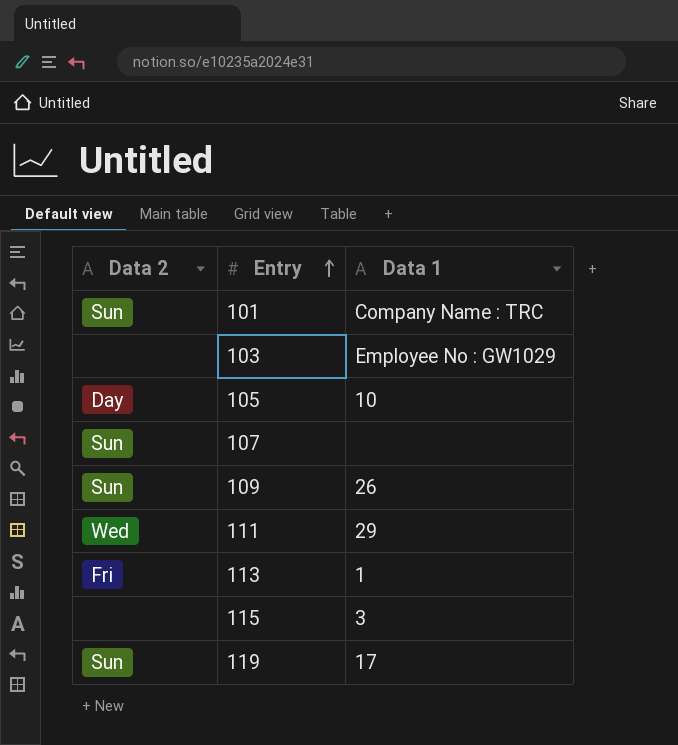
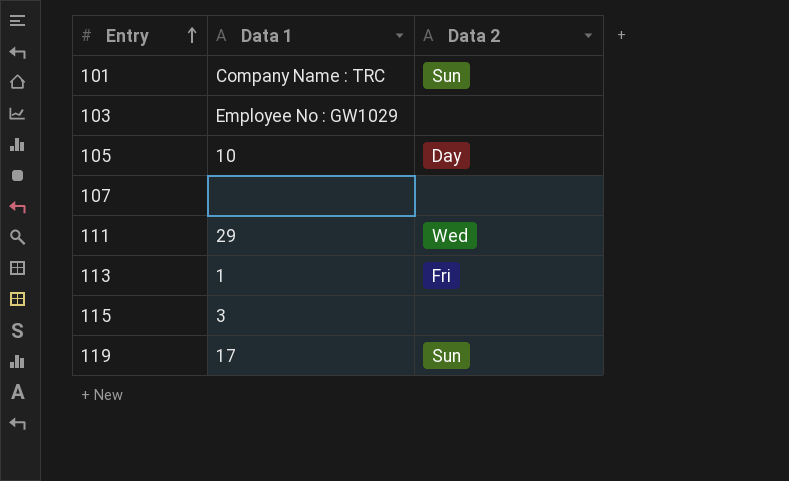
column Data 2 | position: 1 -> 3
row 109: Sun | 26 -> none
107 | Data 2: Sun -> none

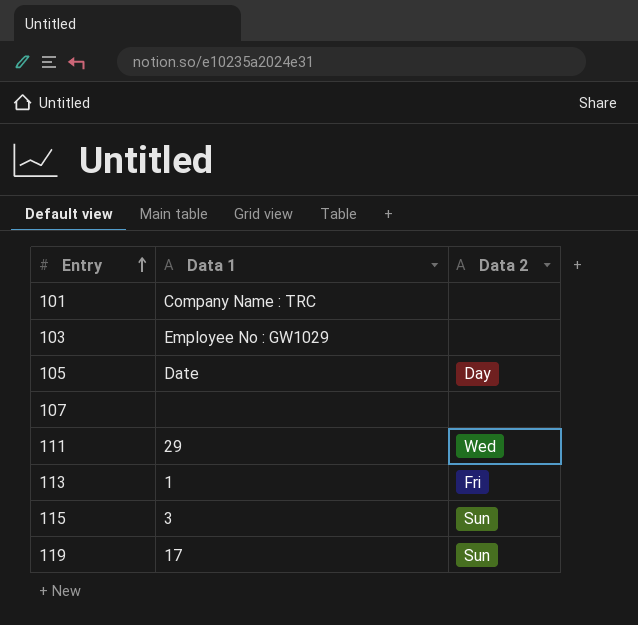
101 | Data 2: Sun -> none
105 | Data 1: 10 -> Date
115 | Data 2: none -> Sun

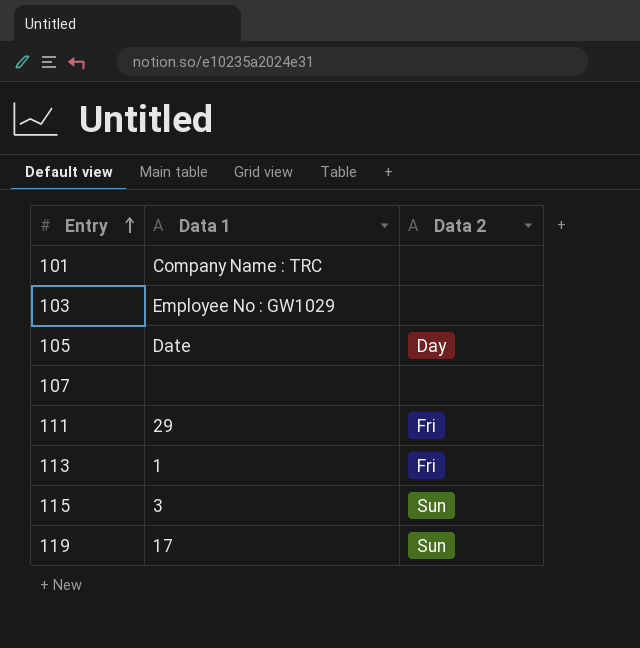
111 | Data 2: Wed -> Fri

